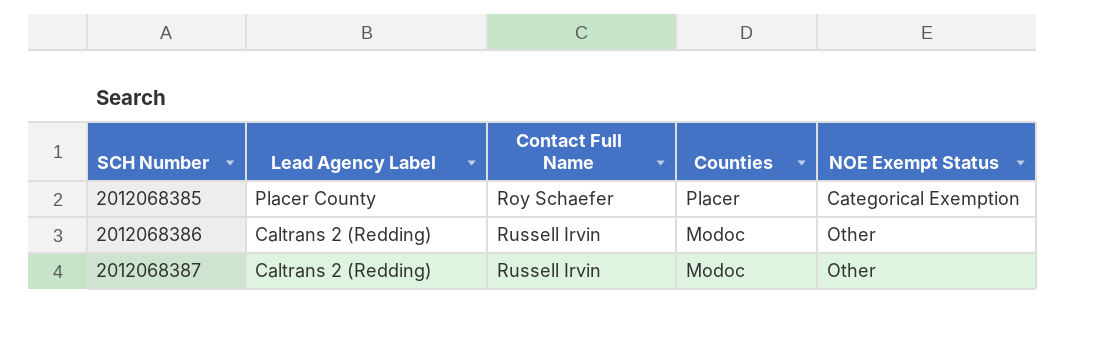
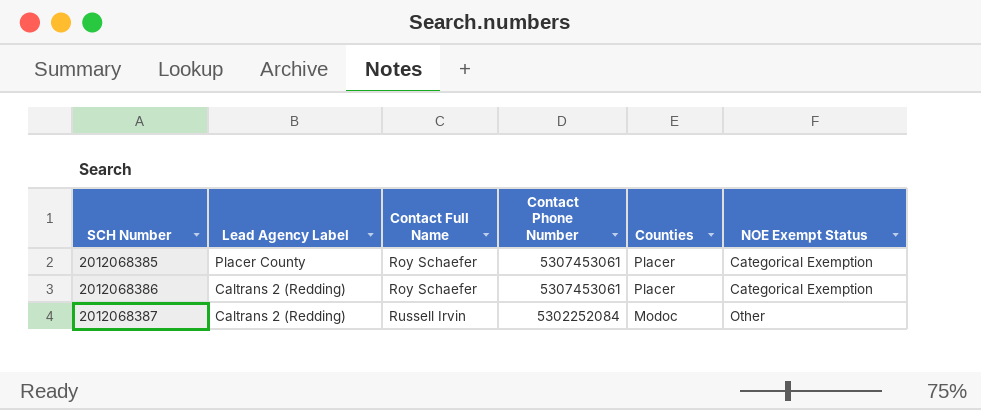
column Contact Phone Number | position: none -> 4
2012068386 | Contact Full Name: Russell Irvin -> Roy Schaefer
2012068386 | Counties: Modoc -> Placer
2012068386 | NOE Exempt Status: Other -> Categorical Exemption

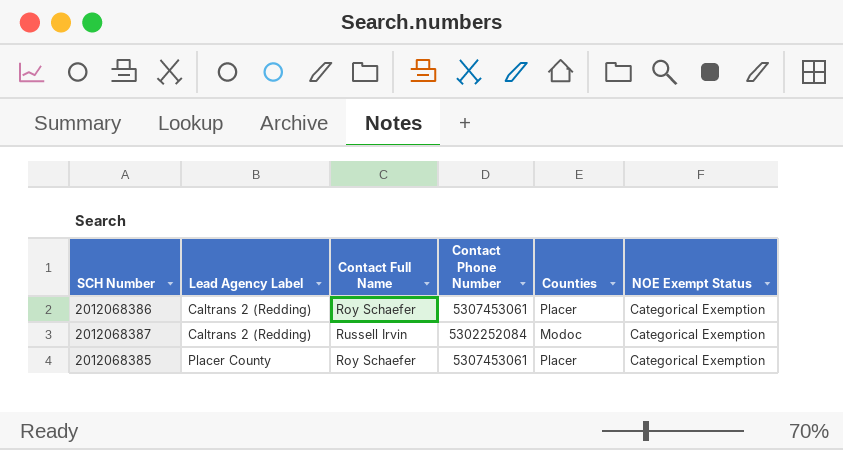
row order: SCH Number ascending -> Lead Agency Label ascending
2012068387 | NOE Exempt Status: Other -> Categorical Exemption

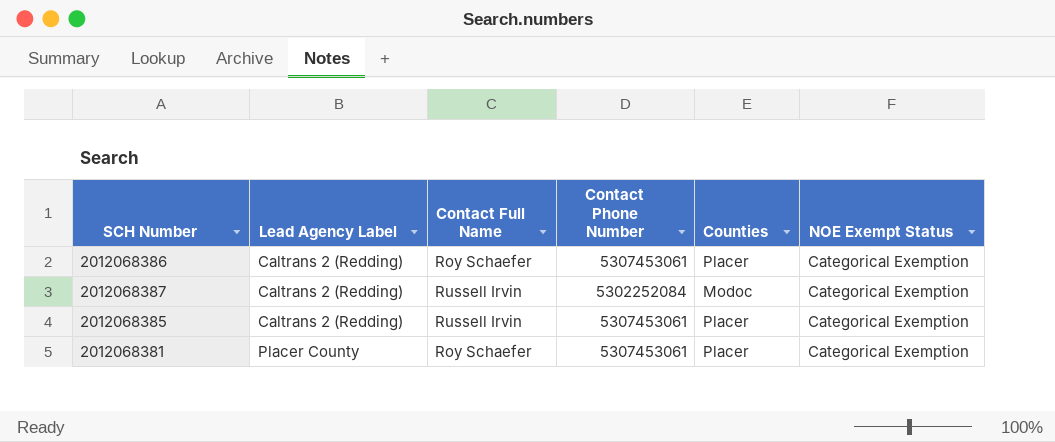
2012068385 | Lead Agency Label: Placer County -> Caltrans 2 (Redding)
2012068385 | Contact Full Name: Roy Schaefer -> Russell Irvin
row 2012068381: none -> Placer County | Roy Schaefer | 5307453061 | Placer | Categorical Exemption

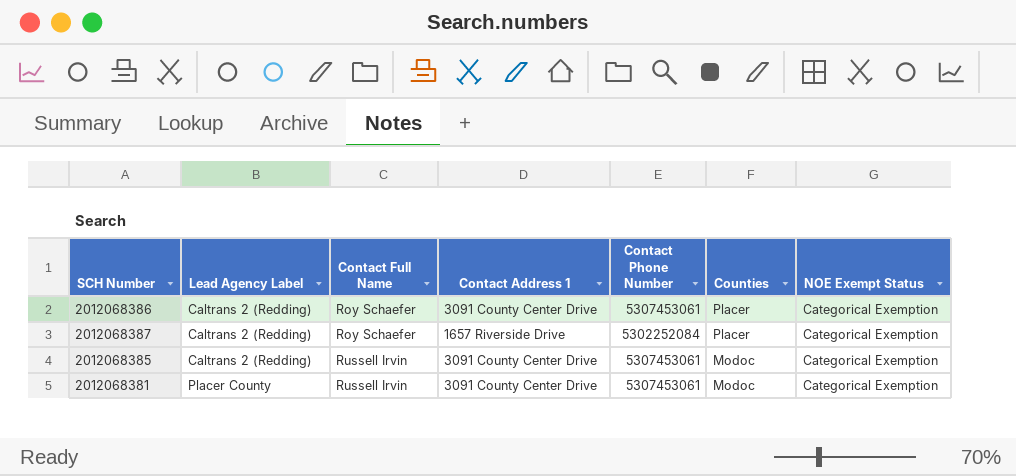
column Contact Address 1 | position: none -> 4
2012068387 | Contact Full Name: Russell Irvin -> Roy Schaefer
2012068387 | Counties: Modoc -> Placer
2012068385 | Counties: Placer -> Modoc
2012068381 | Contact Full Name: Roy Schaefer -> Russell Irvin
2012068381 | Counties: Placer -> Modoc

